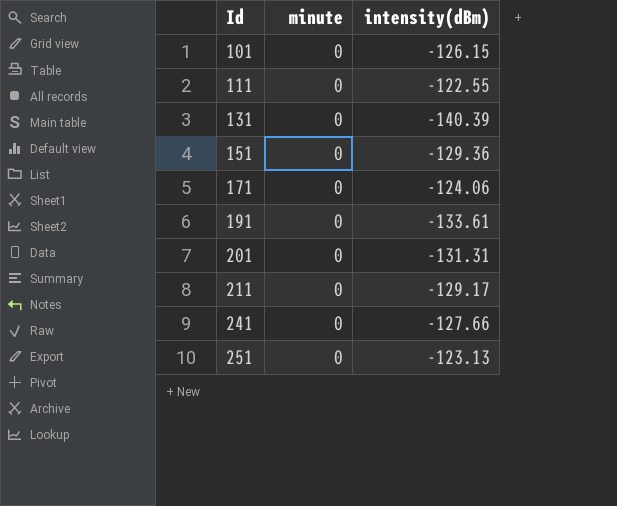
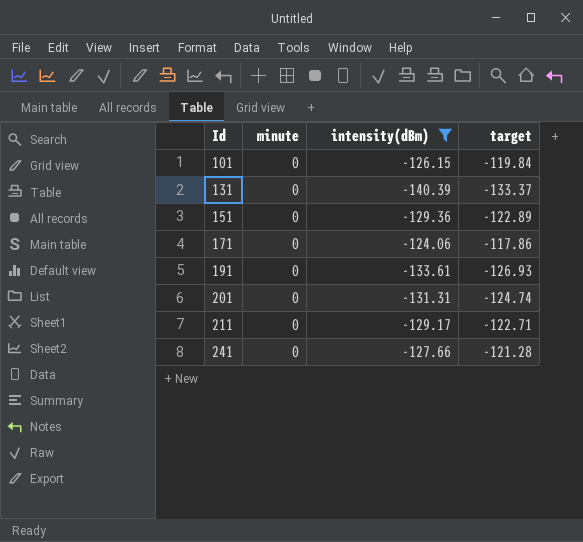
filter: none -> intensity(dBm) <= -124.06
column target | formula: none -> [intensity(dBm)] * 0.95

